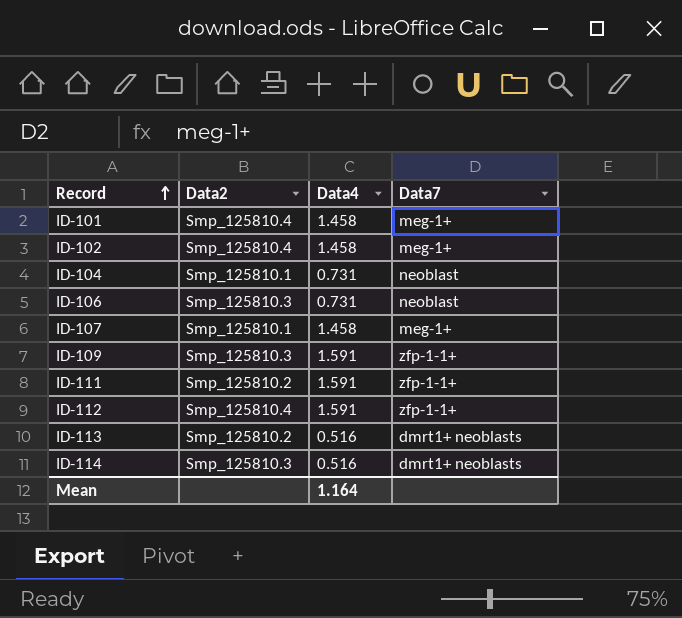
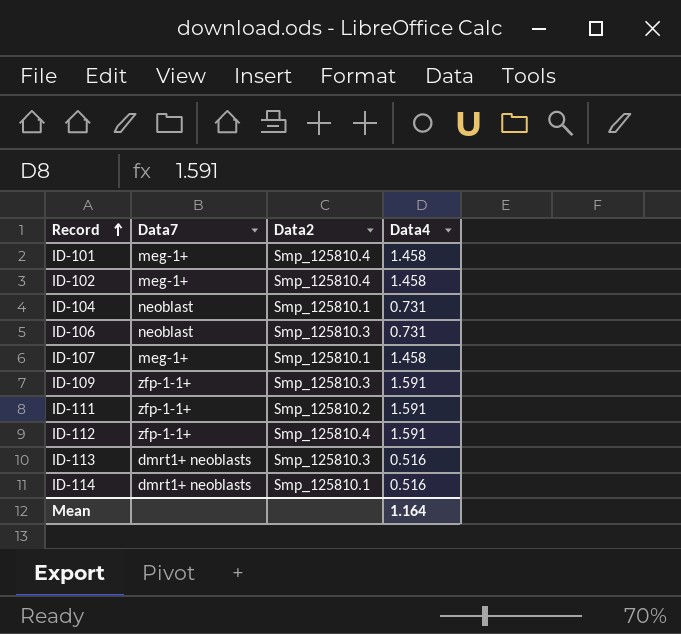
column Data7 | position: 4 -> 2
ID-113 | Data2: Smp_125810.2 -> Smp_125810.3
ID-114 | Data2: Smp_125810.3 -> Smp_125810.1

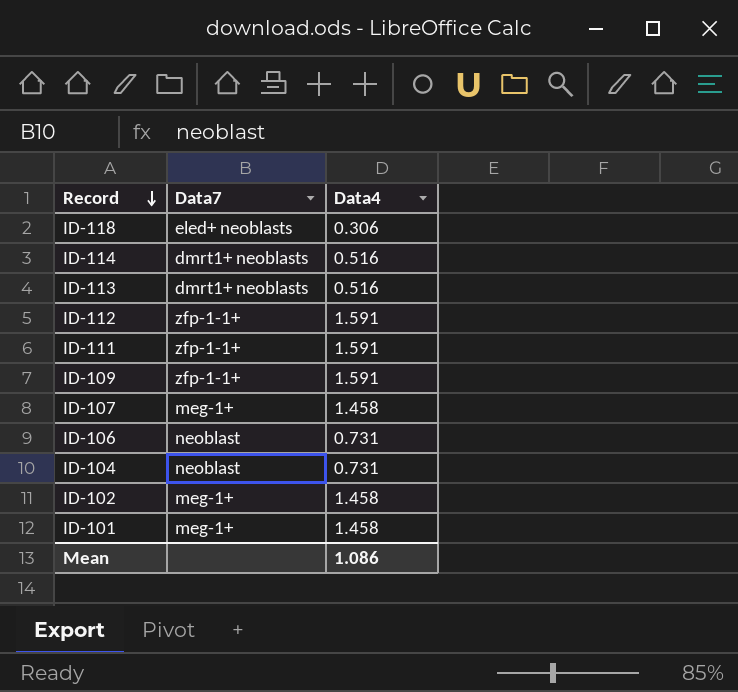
row order: Record ascending -> Record descending
column Data2 | position: 3 -> none
row ID-118: none -> eled+ neoblasts | 0.306
Mean | Data4: 1.164 -> 1.086

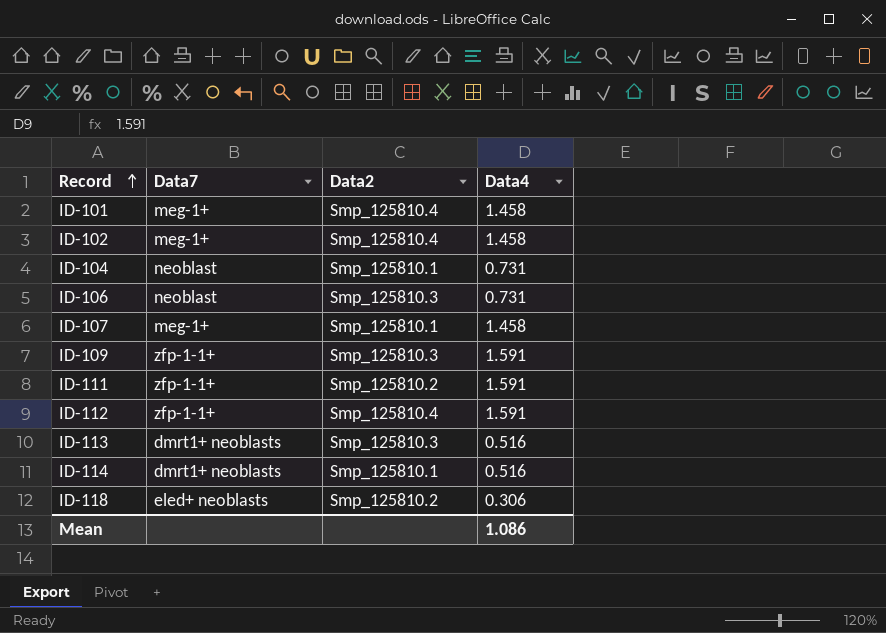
row order: Record descending -> Record ascending
column Data2 | position: none -> 3

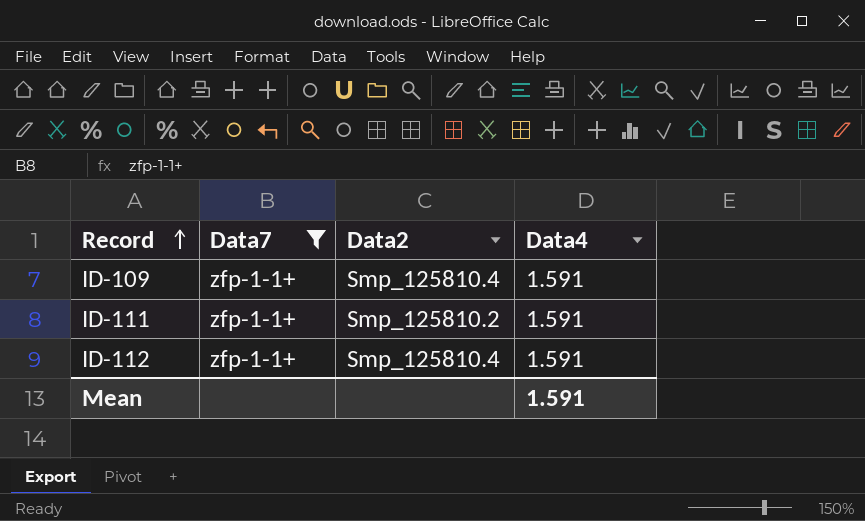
filter: none -> Data7 = zfp-1-1+
ID-109 | Data2: Smp_125810.3 -> Smp_125810.4
Mean | Data4: 1.086 -> 1.591

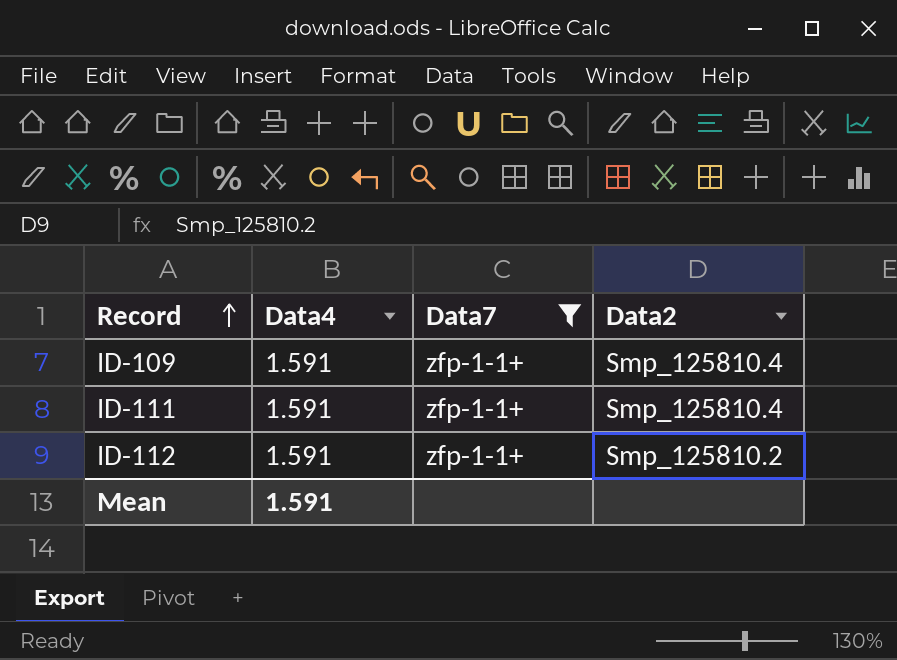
column Data4 | position: 4 -> 2
ID-111 | Data2: Smp_125810.2 -> Smp_125810.4
ID-112 | Data2: Smp_125810.4 -> Smp_125810.2

